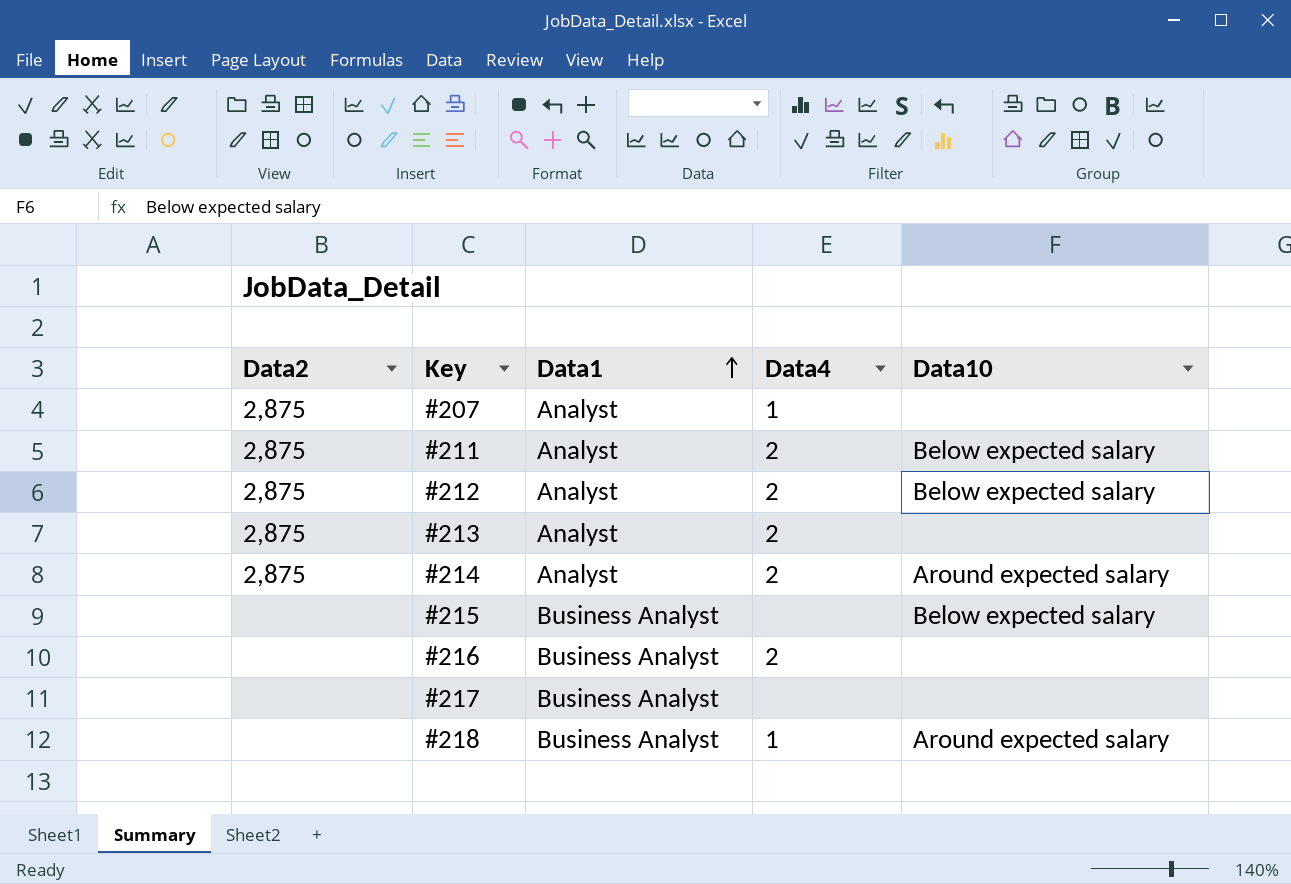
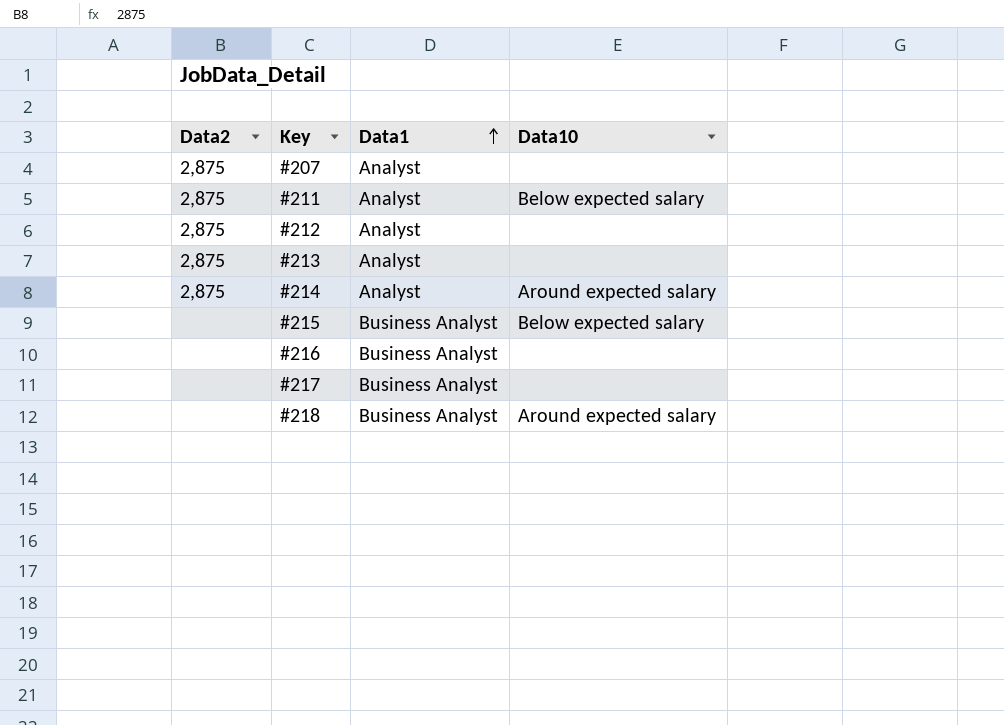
column Data4 | position: 4 -> none
#212 | Data10: Below expected salary -> none

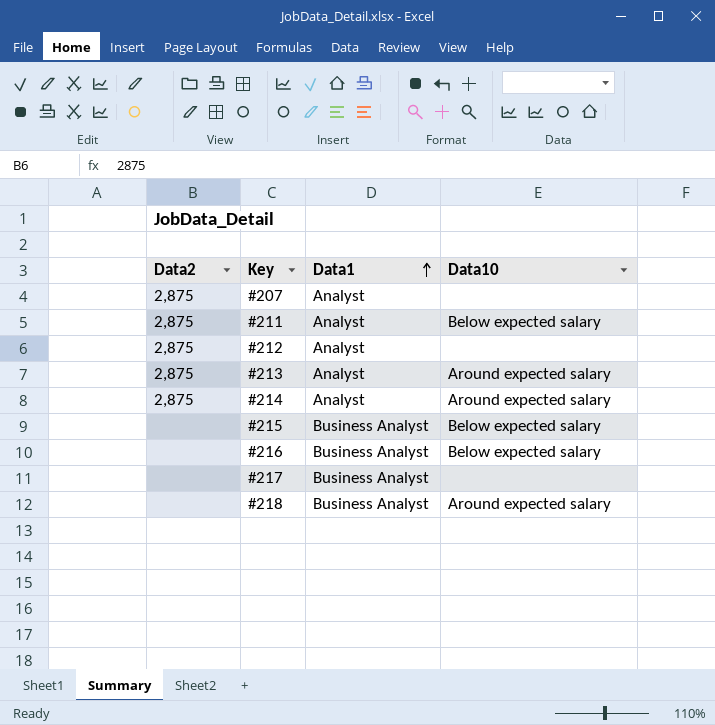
#213 | Data10: none -> Around expected salary
#216 | Data10: none -> Below expected salary

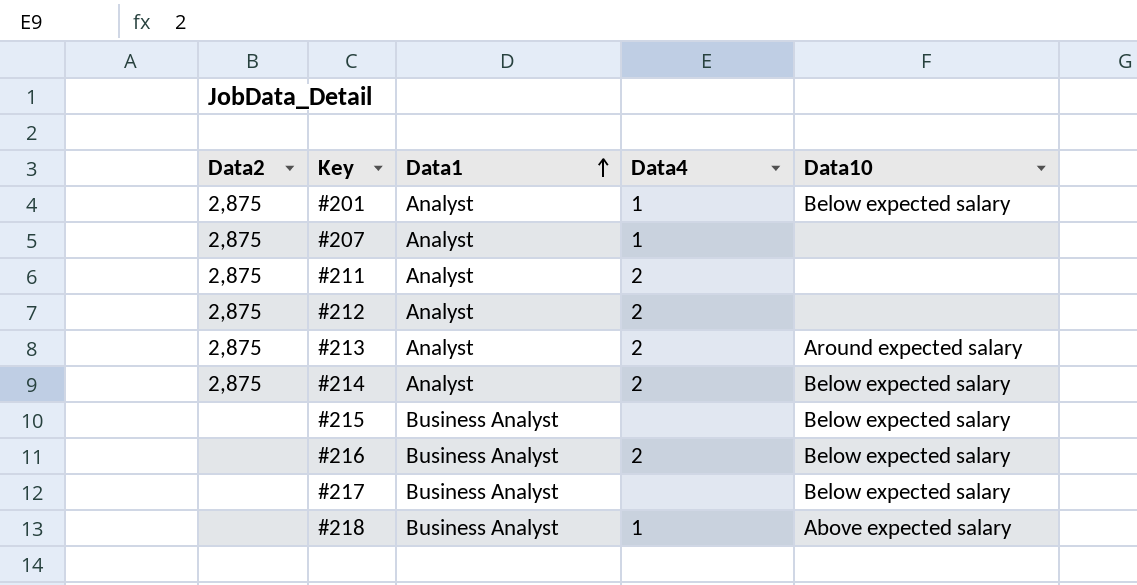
column Data4 | position: none -> 4
row #201: none -> 2,875 | Analyst | 1 | Below expected salary
#211 | Data10: Below expected salary -> none
#214 | Data10: Around expected salary -> Below expected salary
#217 | Data10: none -> Below expected salary
#218 | Data10: Around expected salary -> Above expected salary

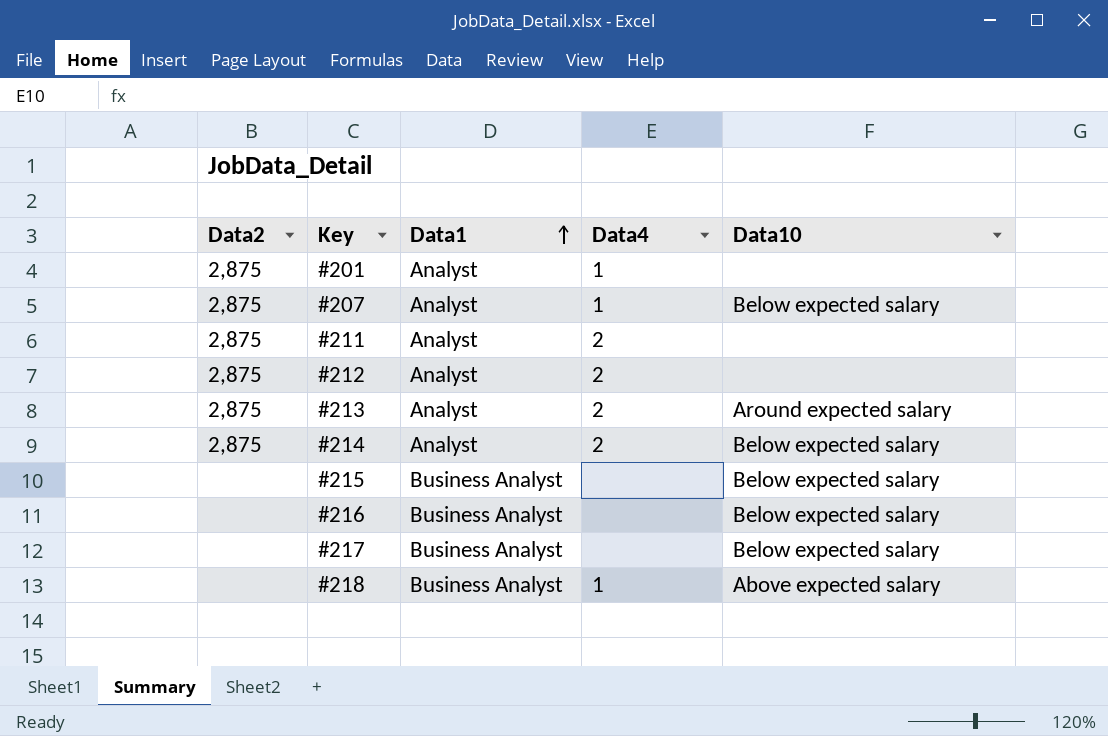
#201 | Data10: Below expected salary -> none
#207 | Data10: none -> Below expected salary
#216 | Data4: 2 -> none

